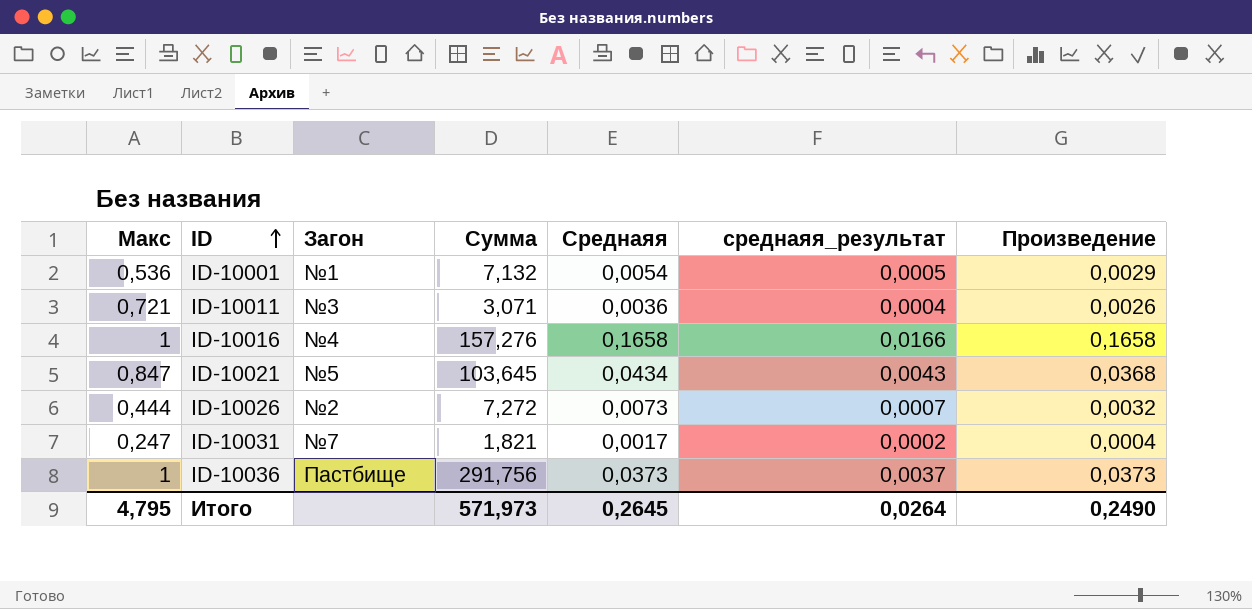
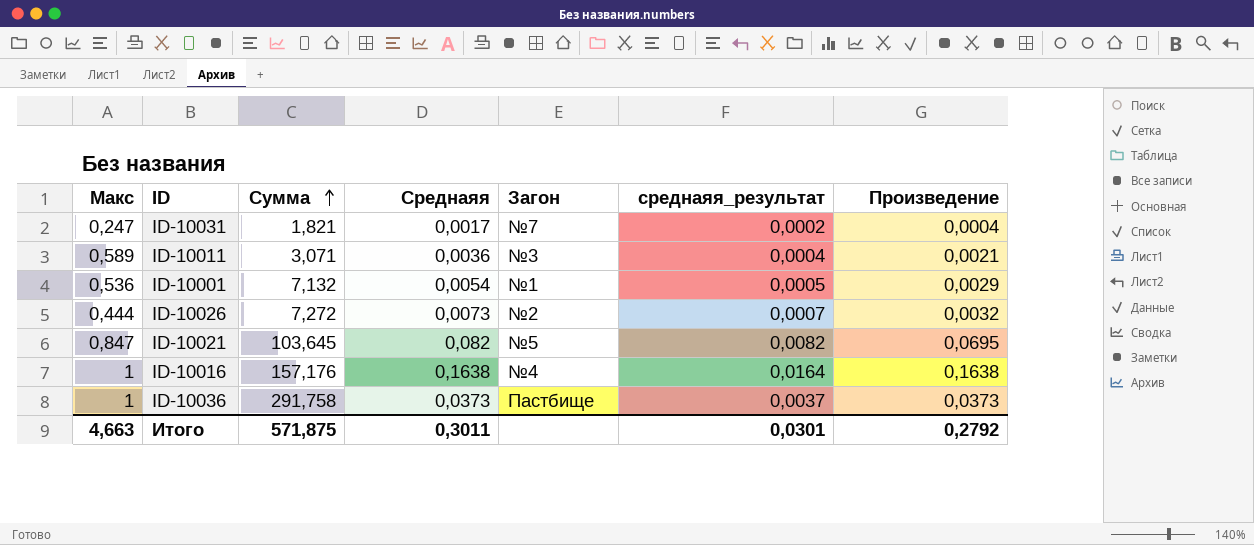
row order: ID ascending -> Сумма ascending
column Загон | position: 3 -> 5
ID-10011 | Макс: 0,721 -> 0,589
ID-10011 | Произведение: 0,0026 -> 0,0021
ID-10021 | Cреднаяя: 0,0434 -> 0,082
ID-10021 | cреднаяя_результат: 0,0043 -> 0,0082
ID-10021 | Произведение: 0,0368 -> 0,0695
ID-10016 | Сумма: 157,276 -> 157,176
ID-10016 | Cреднаяя: 0,1658 -> 0,1638
ID-10016 | cреднаяя_результат: 0,0166 -> 0,0164
ID-10016 | Произведение: 0,1658 -> 0,1638
ID-10036 | Сумма: 291,756 -> 291,758
Итого | Макс: 4,795 -> 4,663
Итого | Сумма: 571,973 -> 571,875
Итого | Cреднаяя: 0,2645 -> 0,3011
Итого | cреднаяя_результат: 0,0264 -> 0,0301
Итого | Произведение: 0,2490 -> 0,2792

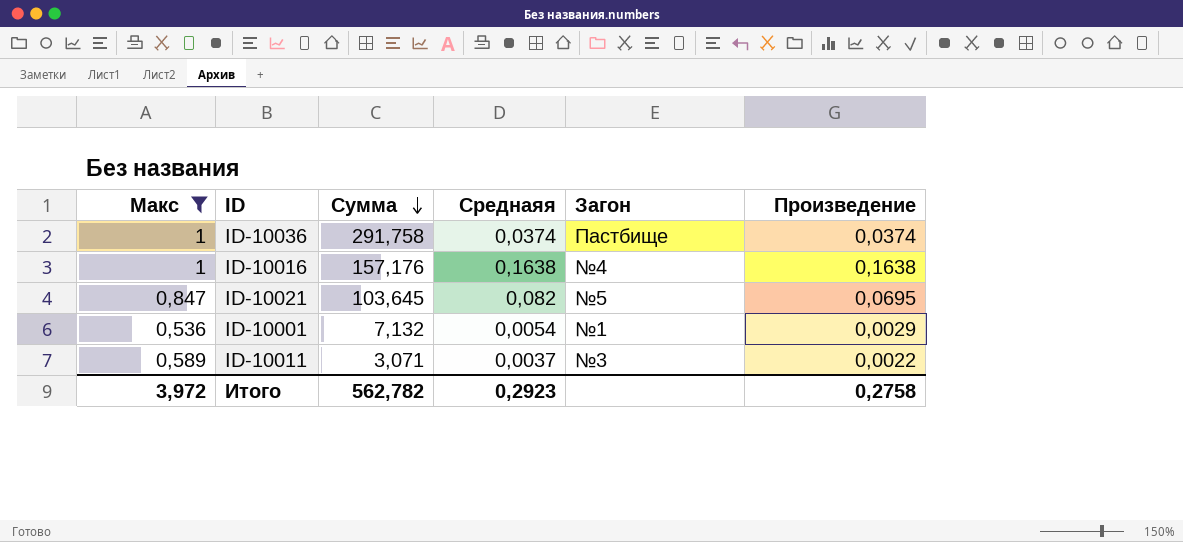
filter: none -> Макс >= 0,536
row order: Сумма ascending -> Сумма descending
column cреднаяя_результат | formula: [Cреднаяя] * 0,1 -> none
ID-10036 | Cреднаяя: 0,0373 -> 0,0374
ID-10036 | Произведение: 0,0373 -> 0,0374
ID-10011 | Cреднаяя: 0,0036 -> 0,0037
ID-10011 | Произведение: 0,0021 -> 0,0022
Итого | Макс: 4,663 -> 3,972
Итого | Сумма: 571,875 -> 562,782
Итого | Cреднаяя: 0,3011 -> 0,2923
Итого | Произведение: 0,2792 -> 0,2758

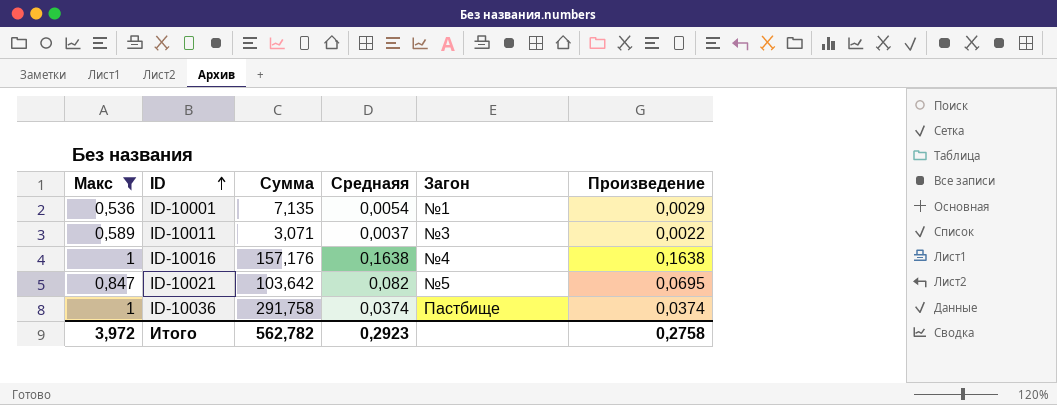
row order: Сумма descending -> ID ascending
ID-10001 | Сумма: 7,132 -> 7,135
ID-10021 | Сумма: 103,645 -> 103,642

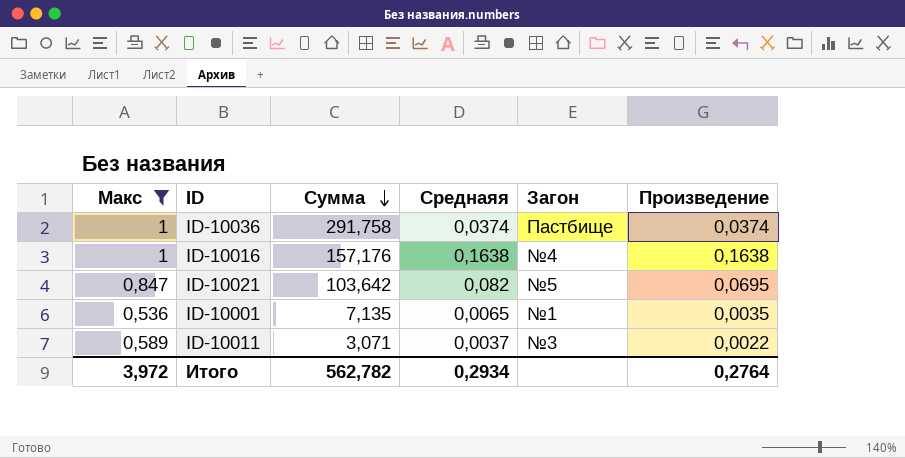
row order: ID ascending -> Сумма descending
ID-10001 | Cреднаяя: 0,0054 -> 0,0065
ID-10001 | Произведение: 0,0029 -> 0,0035
Итого | Cреднаяя: 0,2923 -> 0,2934
Итого | Произведение: 0,2758 -> 0,2764

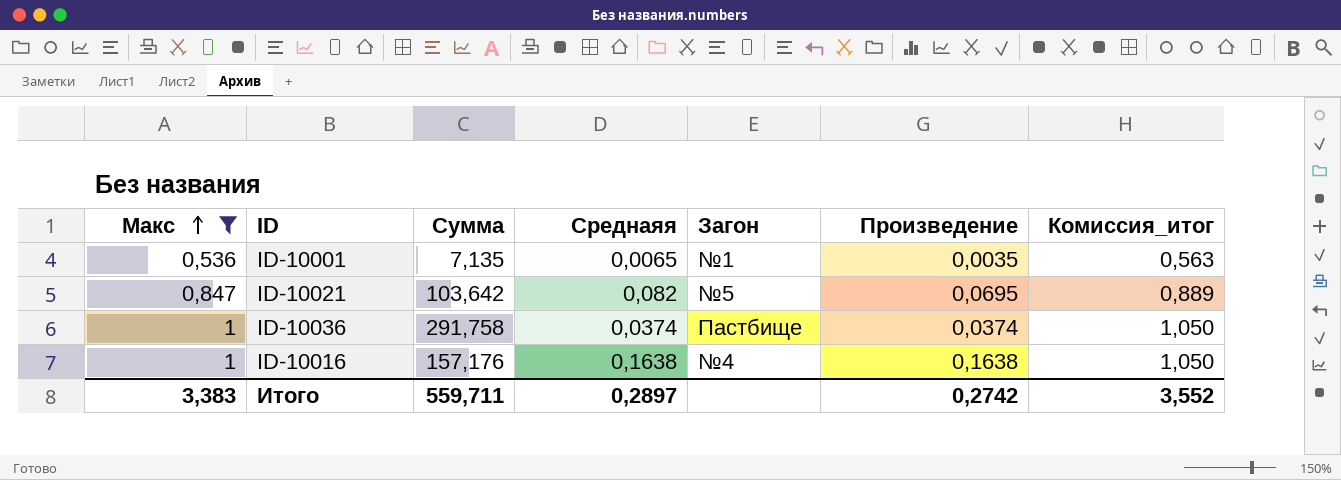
row order: Сумма descending -> Макс ascending
column Комиссия_итог | formula: none -> [Макс] * 1,05
row ID-10011: 0,589 | 3,071 | 0,0037 | №3 | 0,0022 -> none
Итого | Макс: 3,972 -> 3,383
Итого | Сумма: 562,782 -> 559,711
Итого | Cреднаяя: 0,2934 -> 0,2897
Итого | Произведение: 0,2764 -> 0,2742

